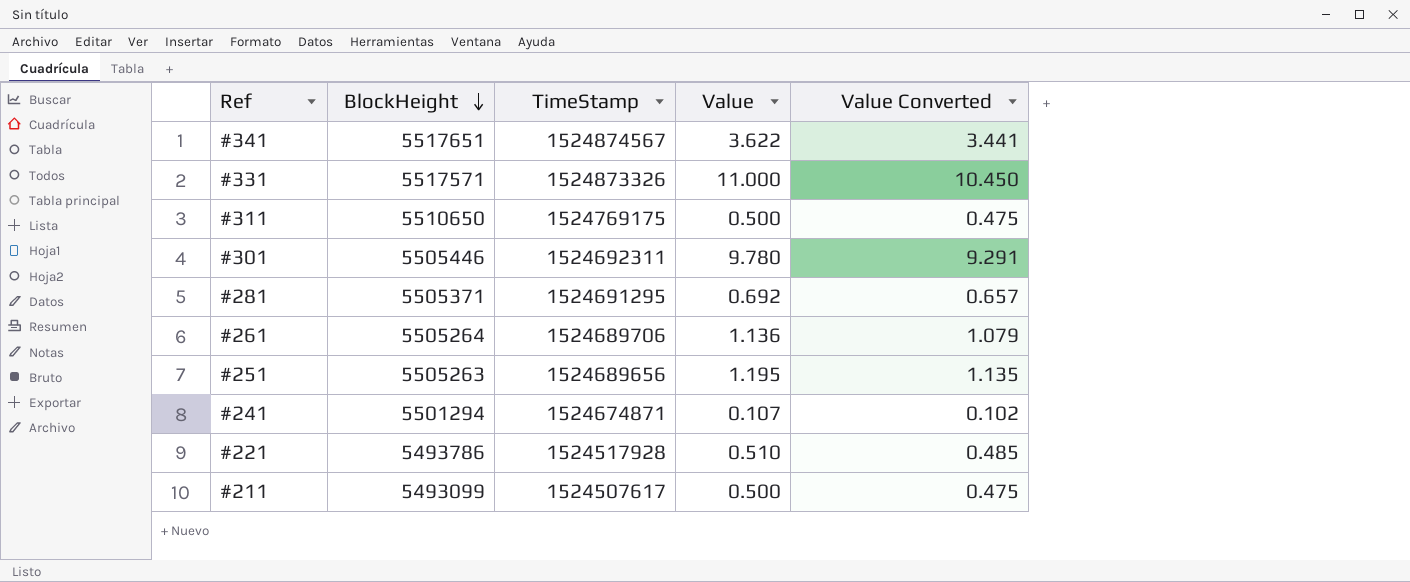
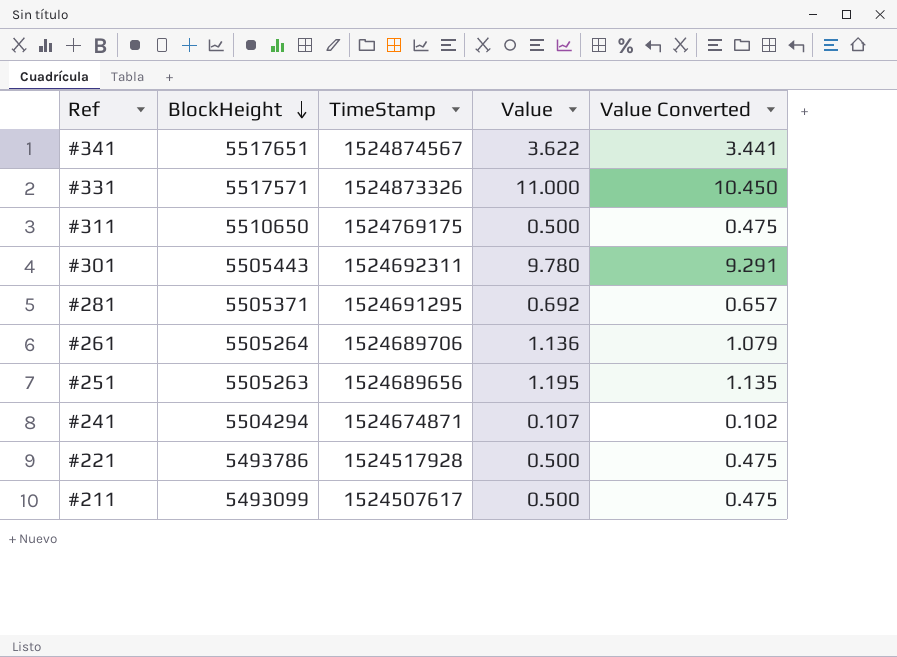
#301 | BlockHeight: 5505446 -> 5505443
#241 | BlockHeight: 5501294 -> 5504294
#221 | Value: 0.510 -> 0.500
#221 | Value Converted: 0.485 -> 0.475

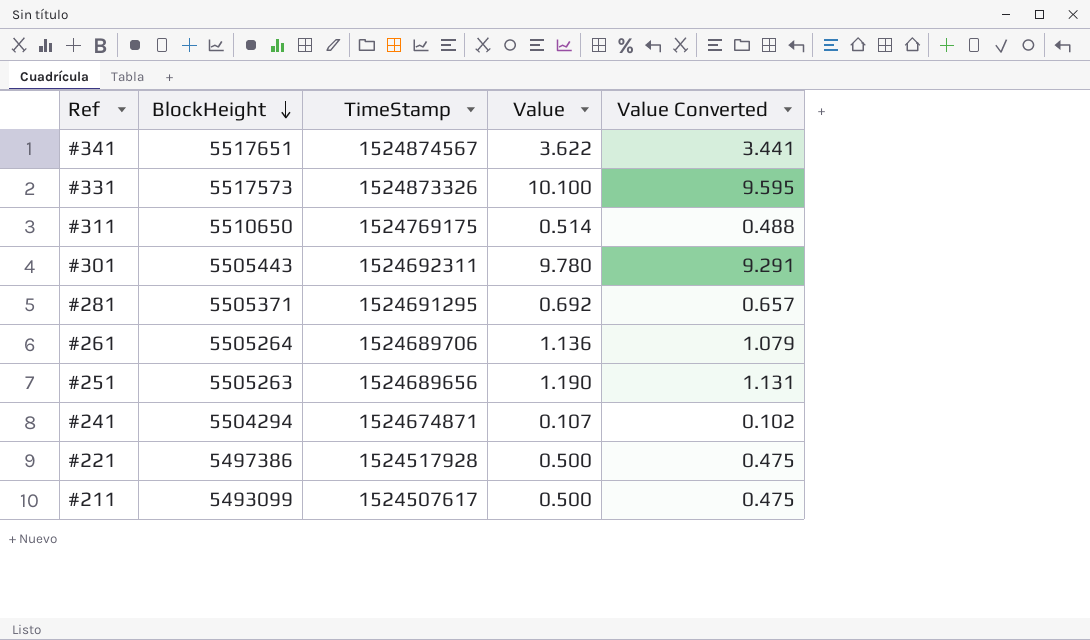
#331 | BlockHeight: 5517571 -> 5517573
#331 | Value: 11.000 -> 10.100
#331 | Value Converted: 10.450 -> 9.595
#311 | Value: 0.500 -> 0.514
#311 | Value Converted: 0.475 -> 0.488
#251 | Value: 1.195 -> 1.190
#251 | Value Converted: 1.135 -> 1.131
#221 | BlockHeight: 5493786 -> 5497386

